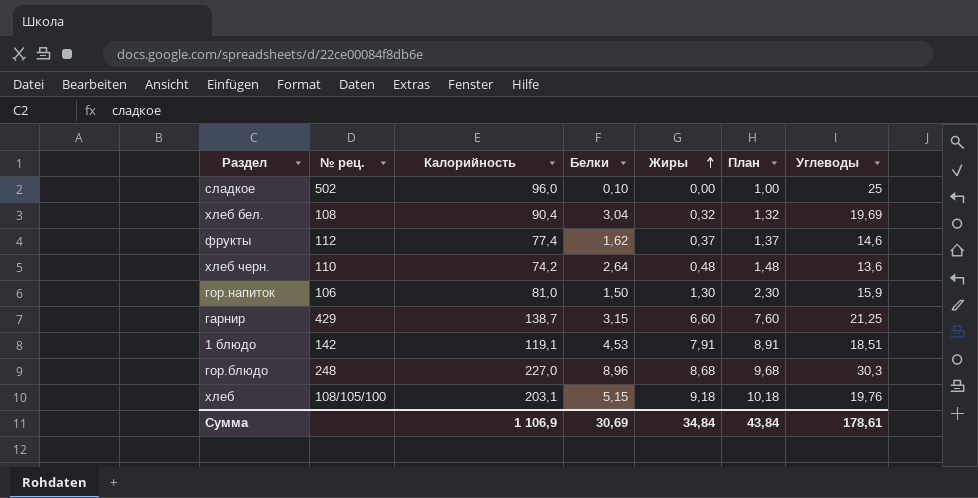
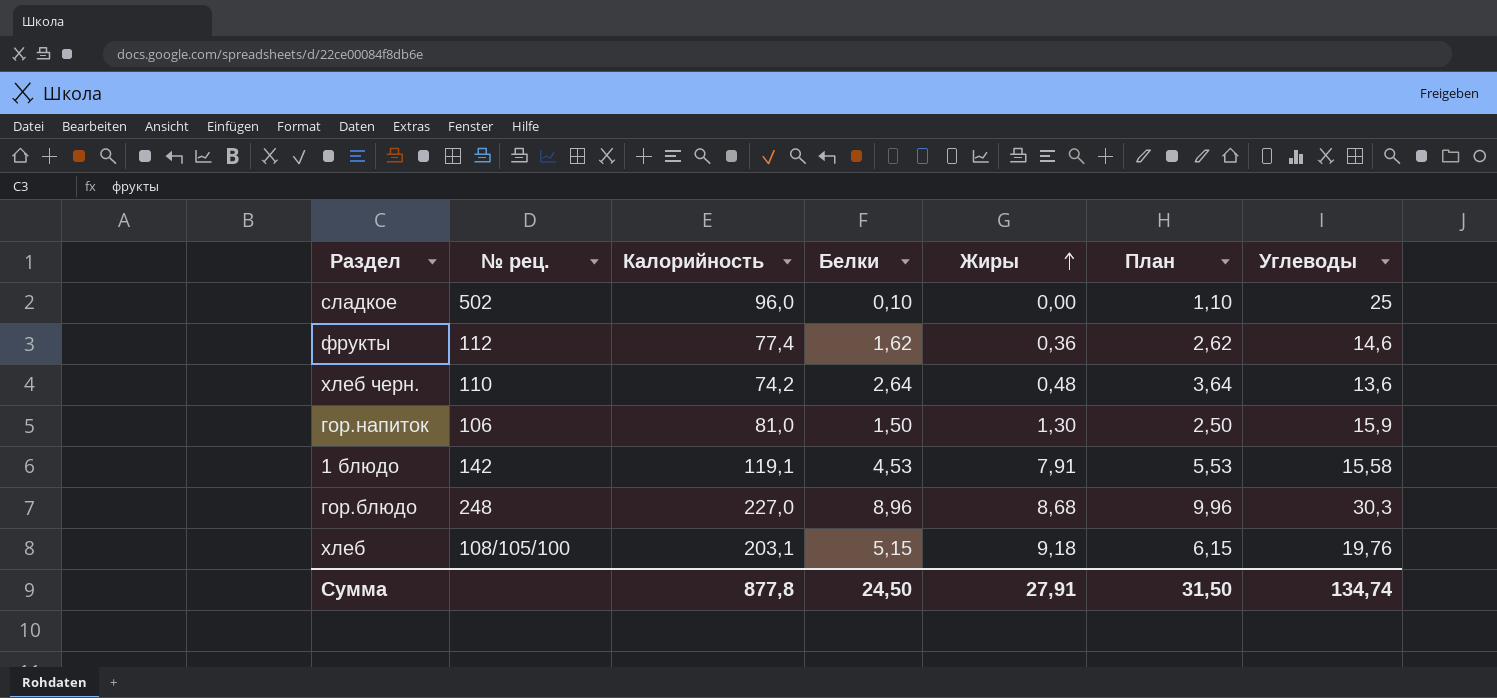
column План | formula: [Жиры] + 1 -> [Белки] + 1
row хлеб бел.: 108 | 90,4 | 3,04 | 0,32 | 1,32 | 19,69 -> none
row гарнир: 429 | 138,7 | 3,15 | 6,60 | 7,60 | 21,25 -> none
фрукты | Жиры: 0,37 -> 0,36
1 блюдо | Углеводы: 18,51 -> 15,58
Сумма | Калорийность: 1 106,9 -> 877,8
Сумма | Белки: 30,69 -> 24,50
Сумма | Жиры: 34,84 -> 27,91
Сумма | План: 43,84 -> 31,50
Сумма | Углеводы: 178,61 -> 134,74

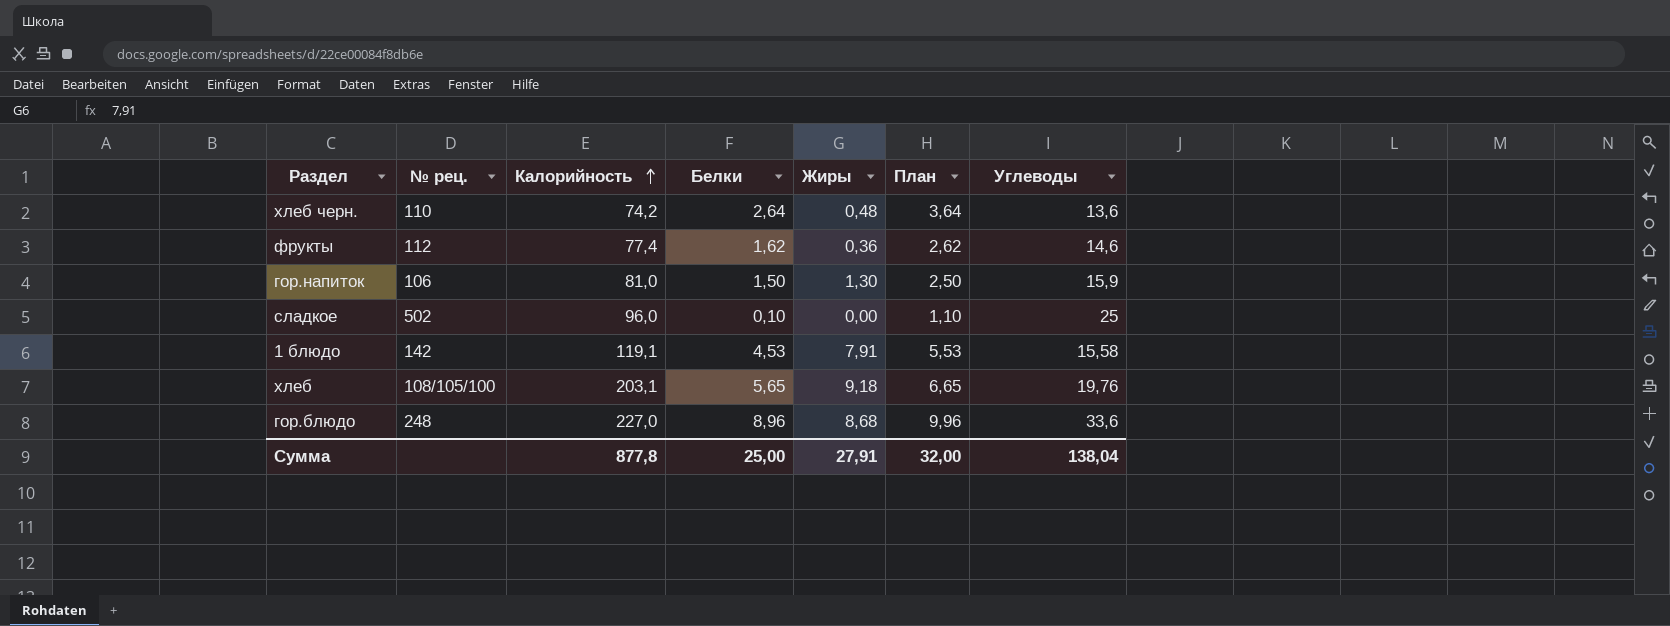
row order: Жиры ascending -> Калорийность ascending
хлеб | Белки: 5,15 -> 5,65
хлеб | План: 6,15 -> 6,65
гор.блюдо | Углеводы: 30,3 -> 33,6
Сумма | Белки: 24,50 -> 25,00
Сумма | План: 31,50 -> 32,00
Сумма | Углеводы: 134,74 -> 138,04

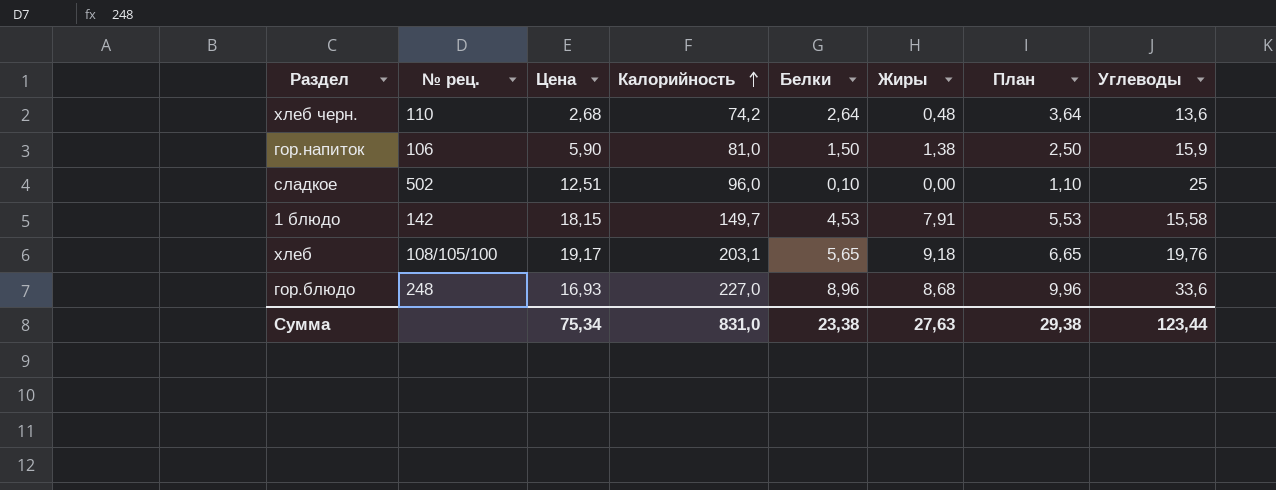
column Цена | position: none -> 3
row фрукты: 112 | 77,4 | 1,62 | 0,36 | 2,62 | 14,6 -> none
гор.напиток | Жиры: 1,30 -> 1,38
1 блюдо | Калорийность: 119,1 -> 149,7
Сумма | Калорийность: 877,8 -> 831,0
Сумма | Белки: 25,00 -> 23,38
Сумма | Жиры: 27,91 -> 27,63
Сумма | План: 32,00 -> 29,38
Сумма | Углеводы: 138,04 -> 123,44

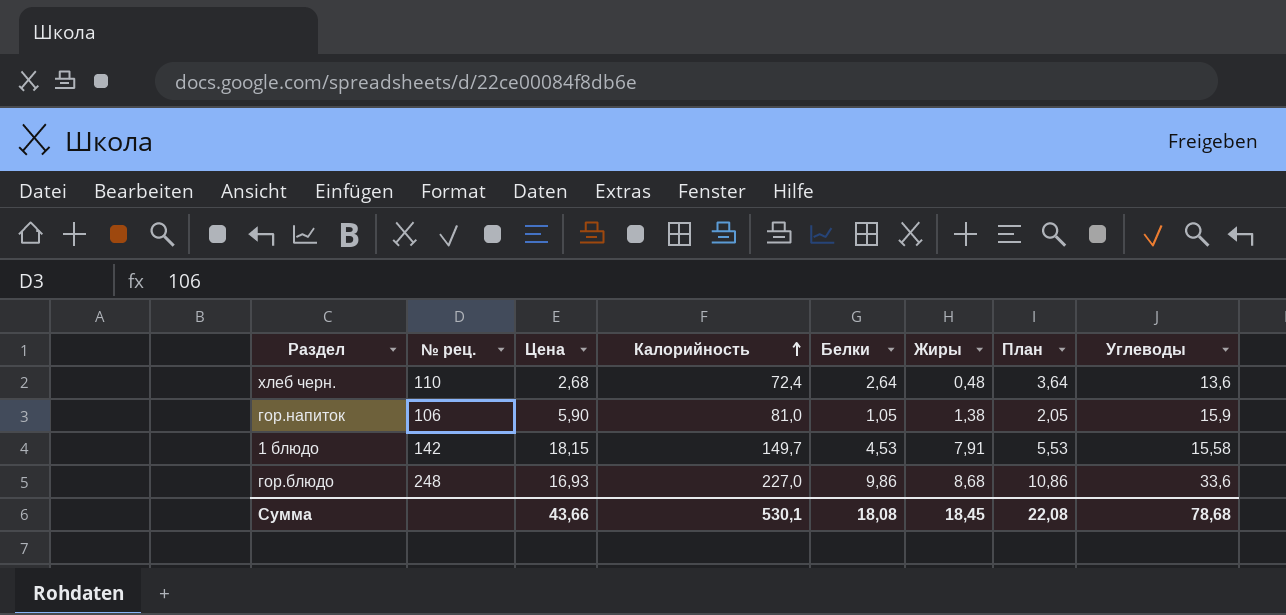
row сладкое: 502 | 12,51 | 96,0 | 0,10 | 0,00 | 1,10 | 25 -> none
row хлеб: 108/105/100 | 19,17 | 203,1 | 5,65 | 9,18 | 6,65 | 19,76 -> none
хлеб черн. | Калорийность: 74,2 -> 72,4
гор.напиток | Белки: 1,50 -> 1,05
гор.напиток | План: 2,50 -> 2,05
гор.блюдо | Белки: 8,96 -> 9,86
гор.блюдо | План: 9,96 -> 10,86
Сумма | Цена: 75,34 -> 43,66
Сумма | Калорийность: 831,0 -> 530,1
Сумма | Белки: 23,38 -> 18,08
Сумма | Жиры: 27,63 -> 18,45
Сумма | План: 29,38 -> 22,08
Сумма | Углеводы: 123,44 -> 78,68

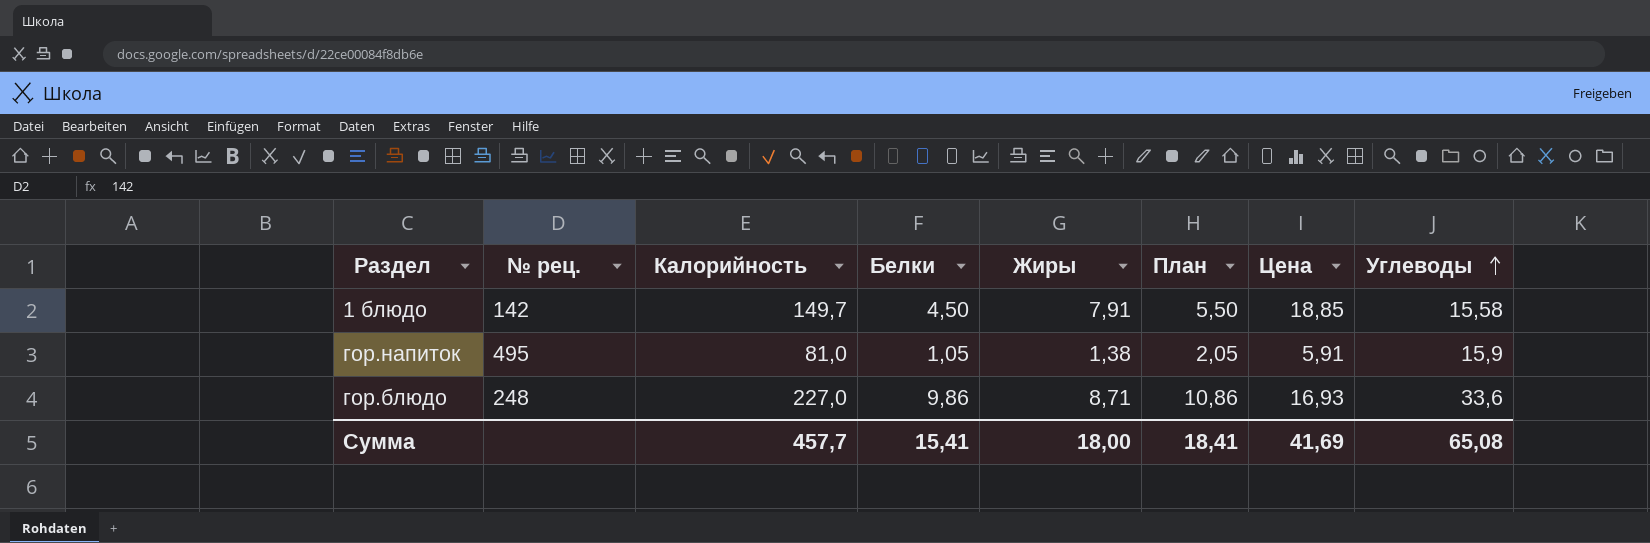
row order: Калорийность ascending -> Углеводы ascending
column Цена | position: 3 -> 7
row хлеб черн.: 110 | 2,68 | 72,4 | 2,64 | 0,48 | 3,64 | 13,6 -> none
1 блюдо | Белки: 4,53 -> 4,50
1 блюдо | План: 5,53 -> 5,50
1 блюдо | Цена: 18,15 -> 18,85
гор.напиток | № рец.: 106 -> 495
гор.напиток | Цена: 5,90 -> 5,91
гор.блюдо | Жиры: 8,68 -> 8,71
Сумма | Калорийность: 530,1 -> 457,7
Сумма | Белки: 18,08 -> 15,41
Сумма | Жиры: 18,45 -> 18,00
Сумма | План: 22,08 -> 18,41
Сумма | Цена: 43,66 -> 41,69
Сумма | Углеводы: 78,68 -> 65,08

